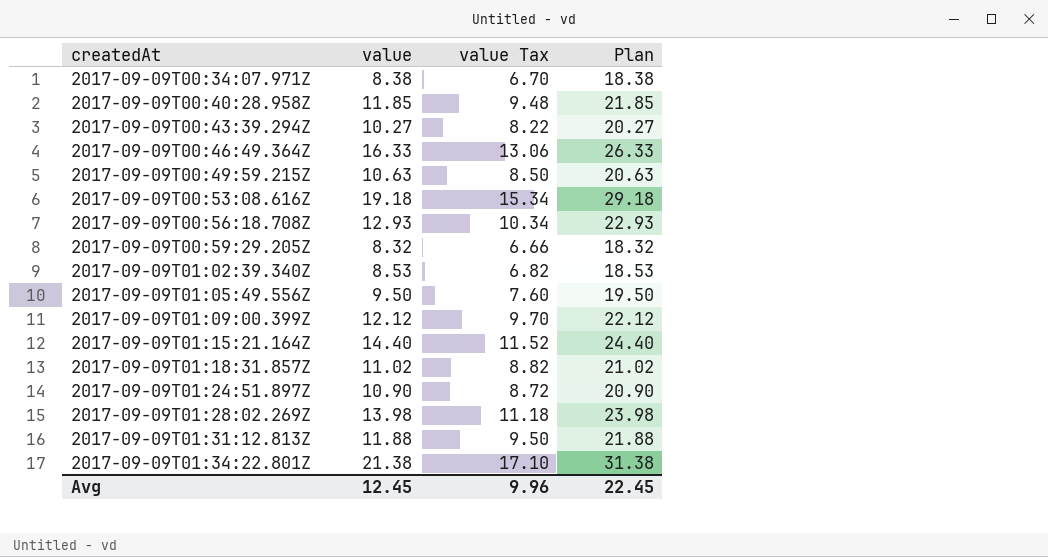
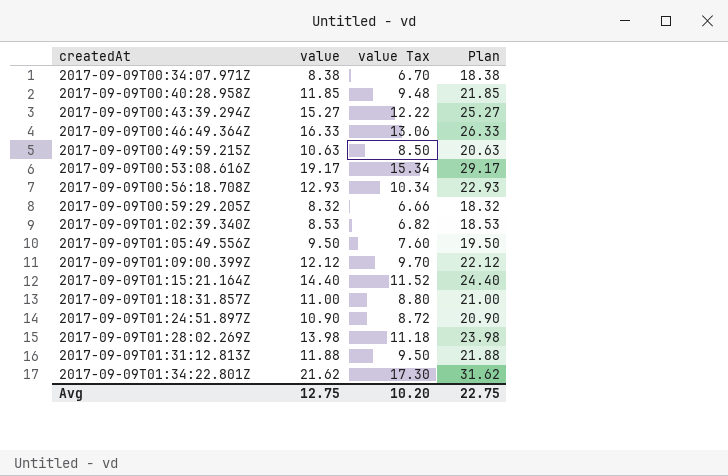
2017-09-09T00:43:39.294Z | value: 10.27 -> 15.27
2017-09-09T00:43:39.294Z | value Tax: 8.22 -> 12.22
2017-09-09T00:43:39.294Z | Plan: 20.27 -> 25.27
2017-09-09T00:53:08.616Z | value: 19.18 -> 19.17
2017-09-09T00:53:08.616Z | Plan: 29.18 -> 29.17
2017-09-09T01:18:31.857Z | value: 11.02 -> 11.00
2017-09-09T01:18:31.857Z | value Tax: 8.82 -> 8.80
2017-09-09T01:18:31.857Z | Plan: 21.02 -> 21.00
2017-09-09T01:34:22.801Z | value: 21.38 -> 21.62
2017-09-09T01:34:22.801Z | value Tax: 17.10 -> 17.30
2017-09-09T01:34:22.801Z | Plan: 31.38 -> 31.62
Avg | value: 12.45 -> 12.75
Avg | value Tax: 9.96 -> 10.20
Avg | Plan: 22.45 -> 22.75

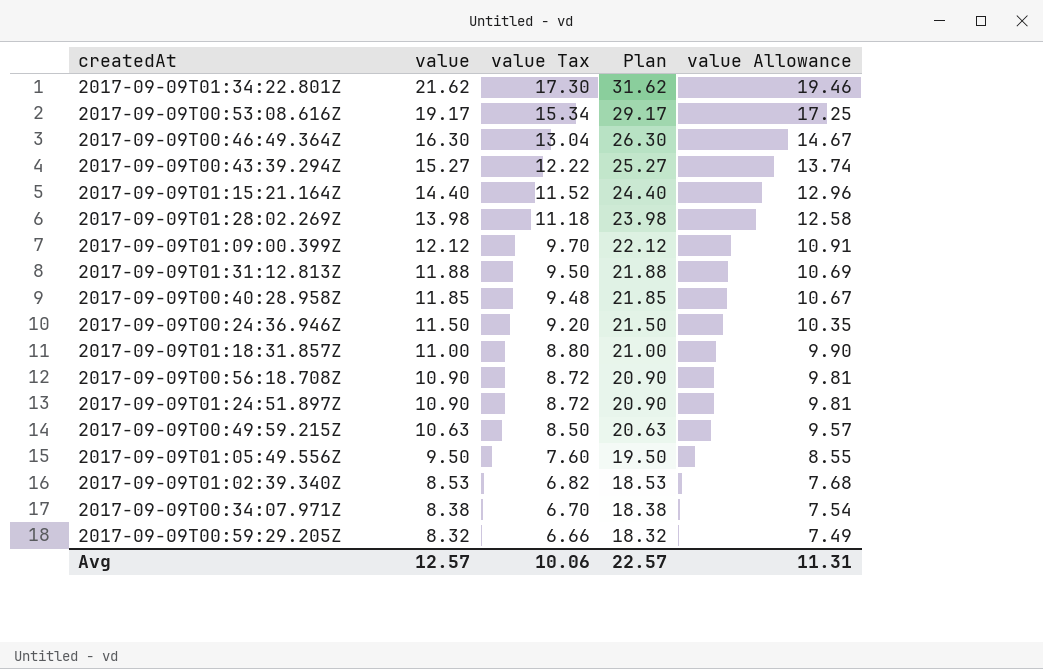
row order: createdAt ascending -> value descending
column value Allowance | formula: none -> [value] * 0.9
2017-09-09T00:46:49.364Z | value: 16.33 -> 16.30
2017-09-09T00:46:49.364Z | value Tax: 13.06 -> 13.04
2017-09-09T00:46:49.364Z | Plan: 26.33 -> 26.30
row 2017-09-09T00:24:36.946Z: none -> 11.50 | 9.20 | 21.50 | 10.35
2017-09-09T00:56:18.708Z | value: 12.93 -> 10.90
2017-09-09T00:56:18.708Z | value Tax: 10.34 -> 8.72
2017-09-09T00:56:18.708Z | Plan: 22.93 -> 20.90
Avg | value: 12.75 -> 12.57
Avg | value Tax: 10.20 -> 10.06
Avg | Plan: 22.75 -> 22.57

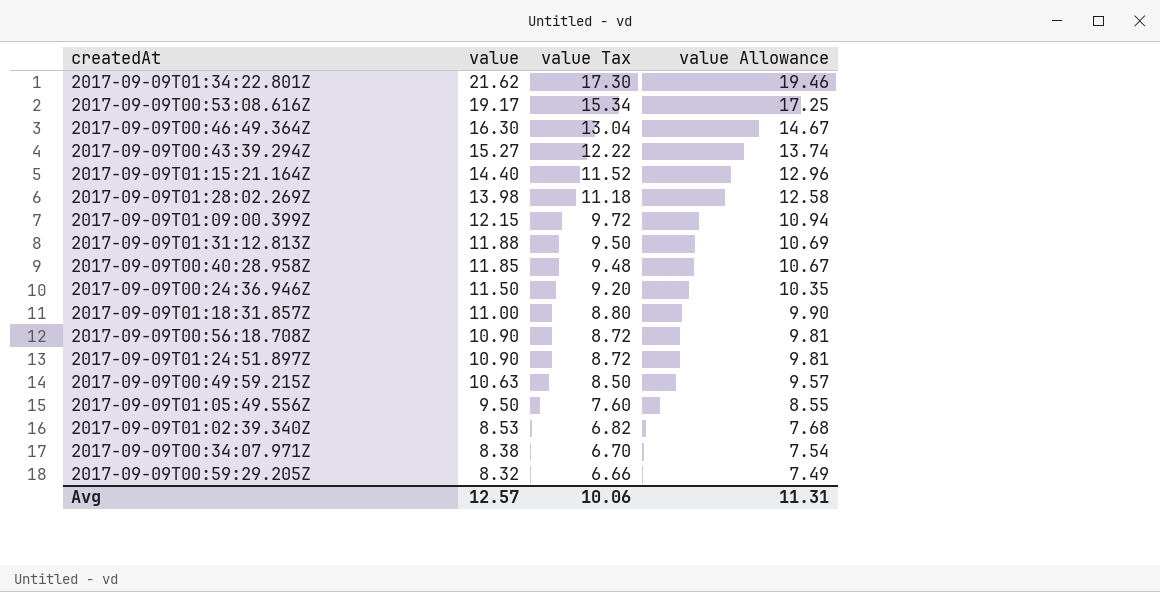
column Plan | formula: [value] + 10 -> none
2017-09-09T01:09:00.399Z | value: 12.12 -> 12.15
2017-09-09T01:09:00.399Z | value Tax: 9.70 -> 9.72
2017-09-09T01:09:00.399Z | value Allowance: 10.91 -> 10.94

